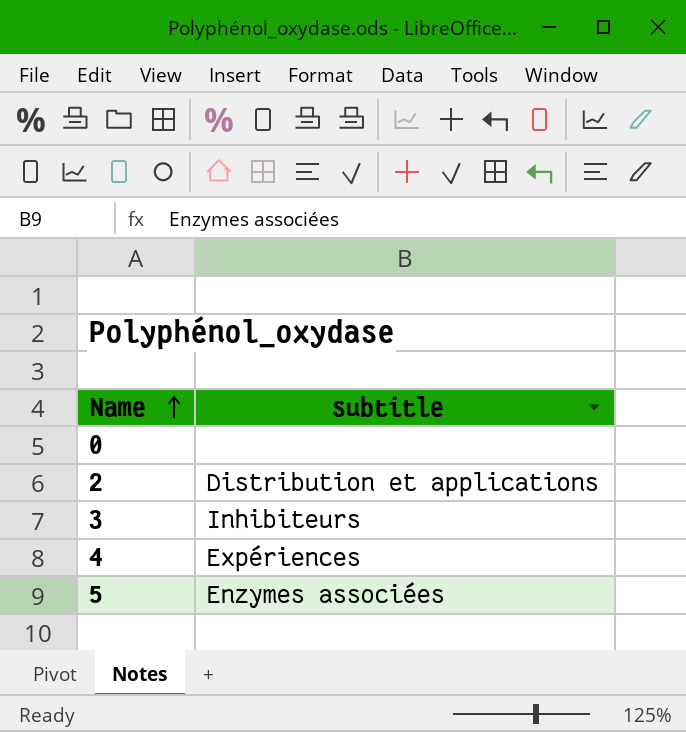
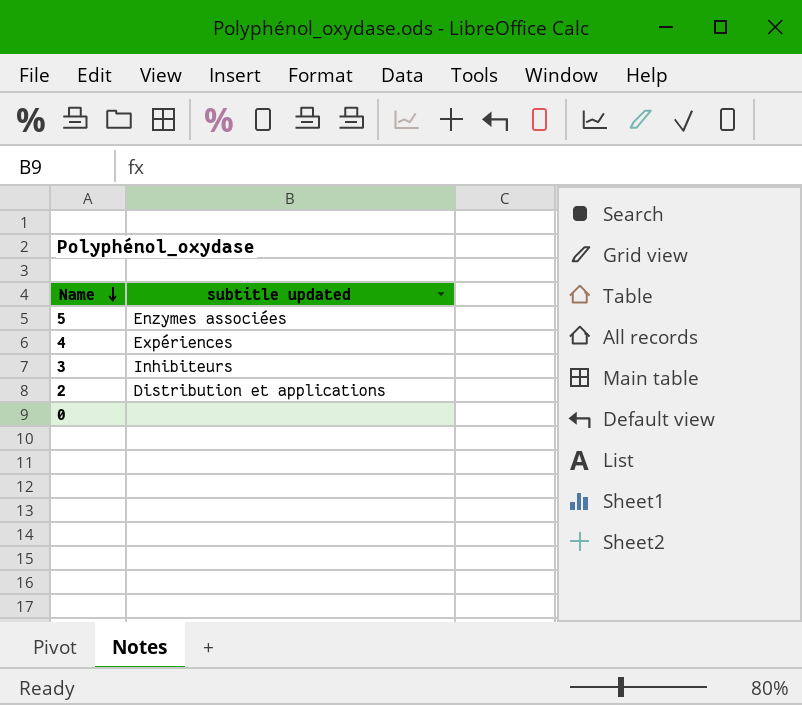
row order: Name ascending -> Name descending
column name: subtitle -> subtitle updated

